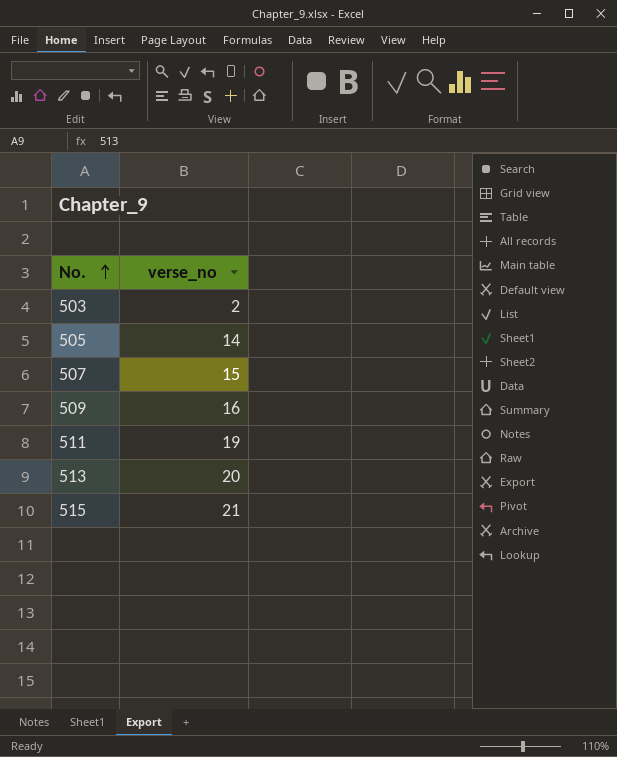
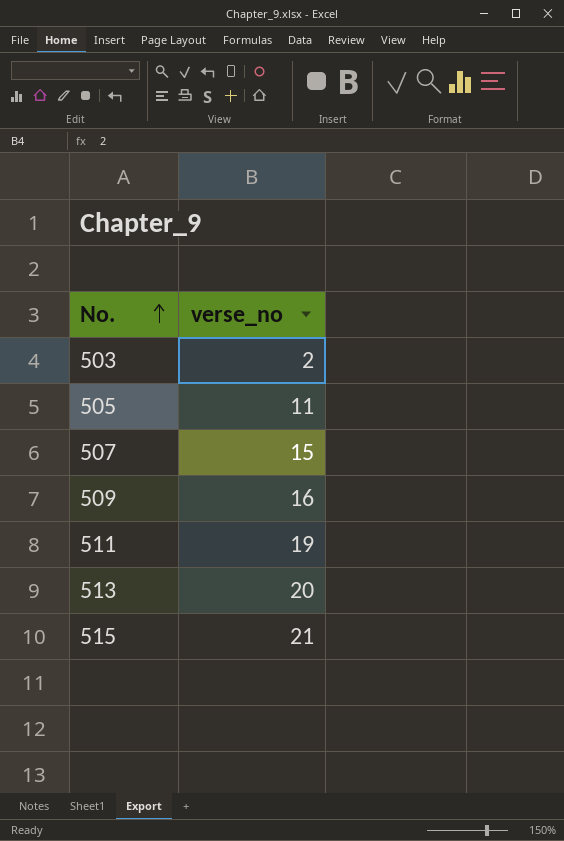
505 | verse_no: 14 -> 11

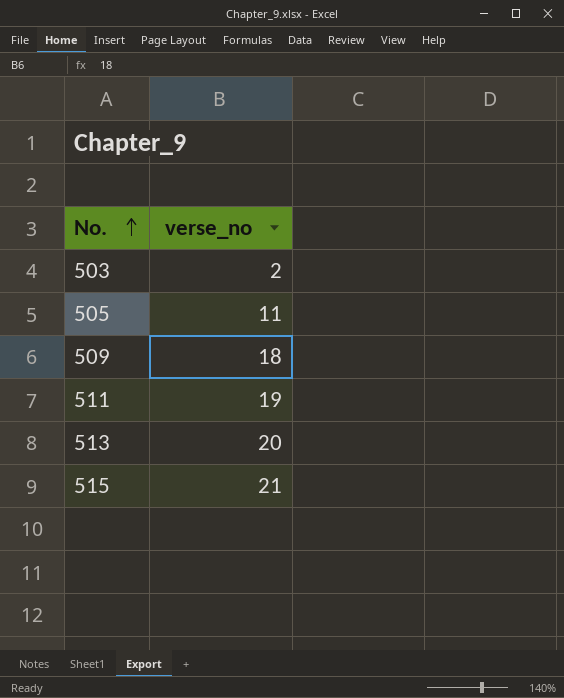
row 507: 15 -> none
509 | verse_no: 16 -> 18

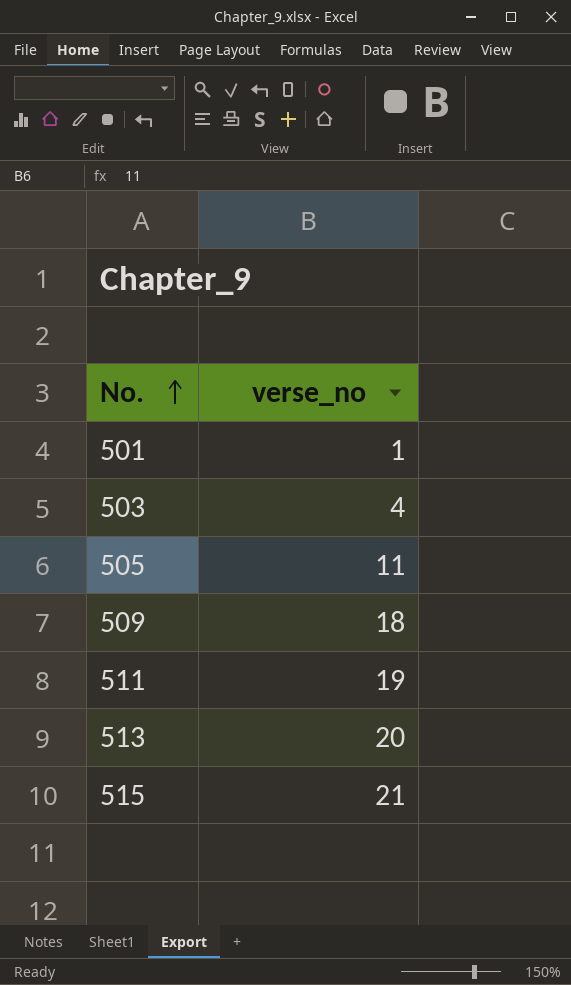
row 501: none -> 1
503 | verse_no: 2 -> 4

